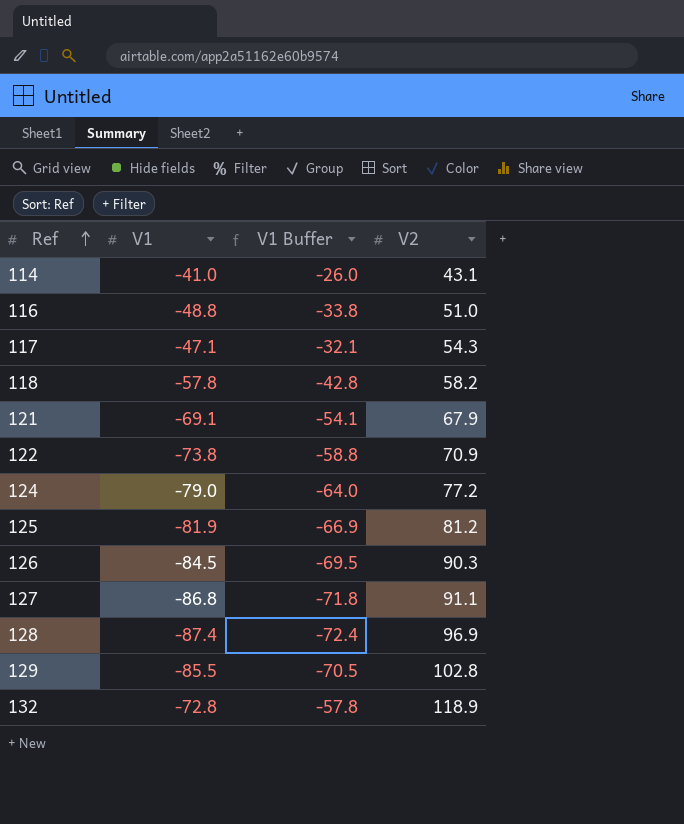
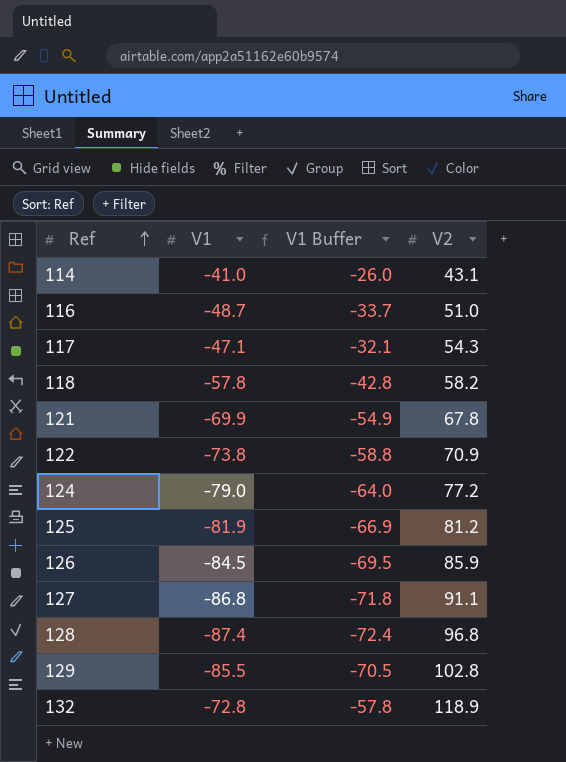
116 | V1: -48.8 -> -48.7
116 | V1 Buffer: -33.8 -> -33.7
121 | V1: -69.1 -> -69.9
121 | V1 Buffer: -54.1 -> -54.9
121 | V2: 67.9 -> 67.8
126 | V2: 90.3 -> 85.9
128 | V2: 96.9 -> 96.8

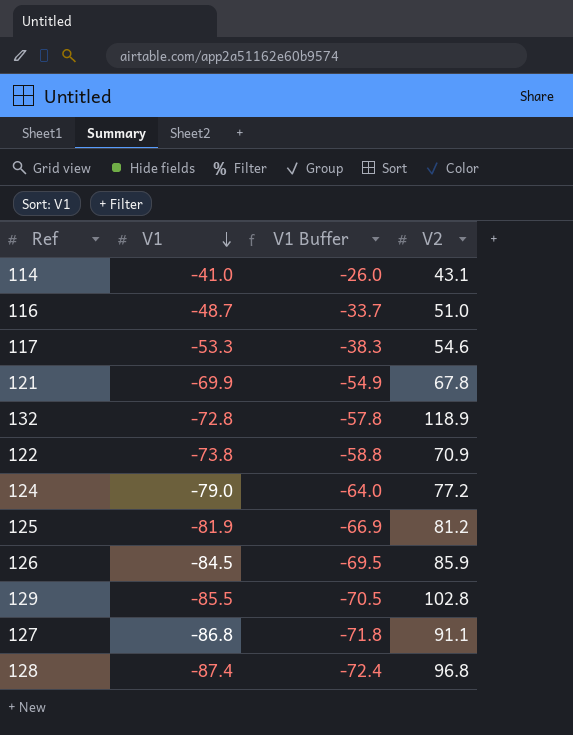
row order: Ref ascending -> V1 descending
row 118: -57.8 | -42.8 | 58.2 -> none
117 | V1: -47.1 -> -53.3
117 | V1 Buffer: -32.1 -> -38.3
117 | V2: 54.3 -> 54.6

